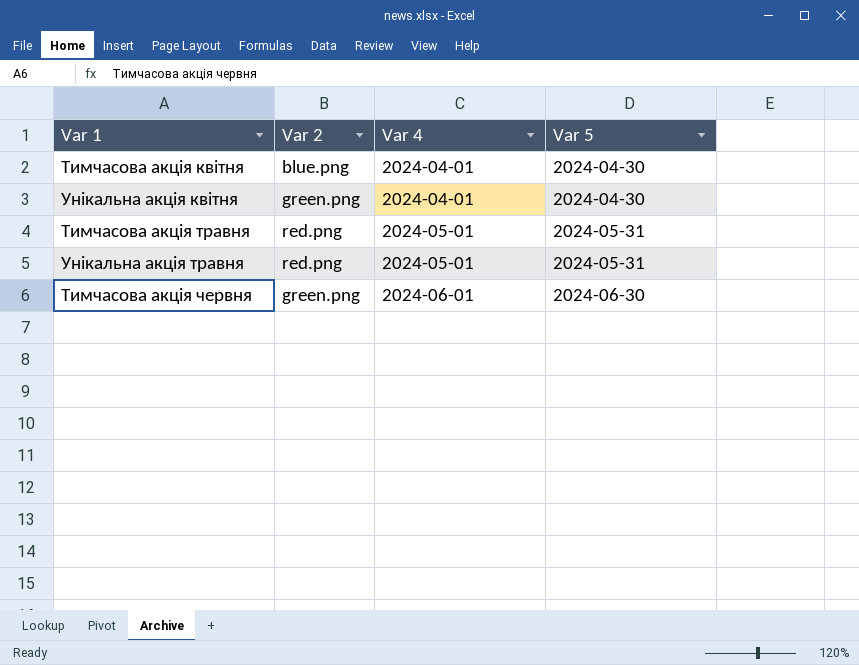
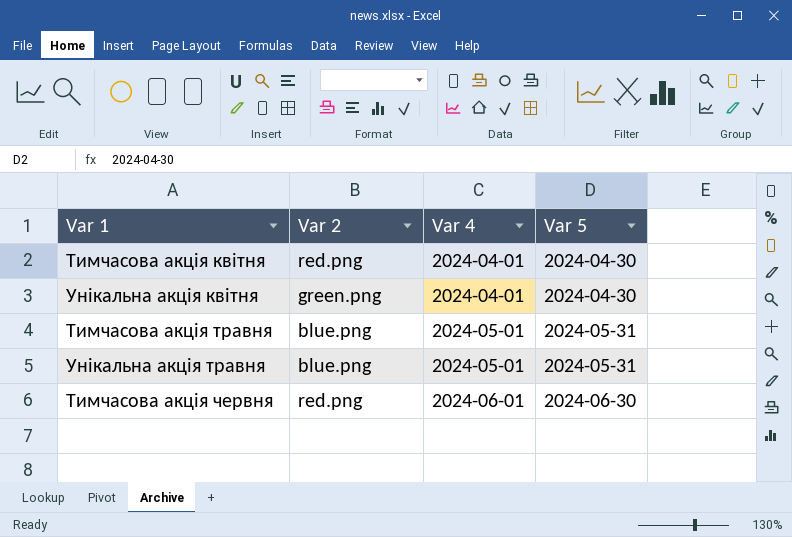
Тимчасова акція квітня | Var 2: blue.png -> red.png
Тимчасова акція травня | Var 2: red.png -> blue.png
Унікальна акція травня | Var 2: red.png -> blue.png
Тимчасова акція червня | Var 2: green.png -> red.png

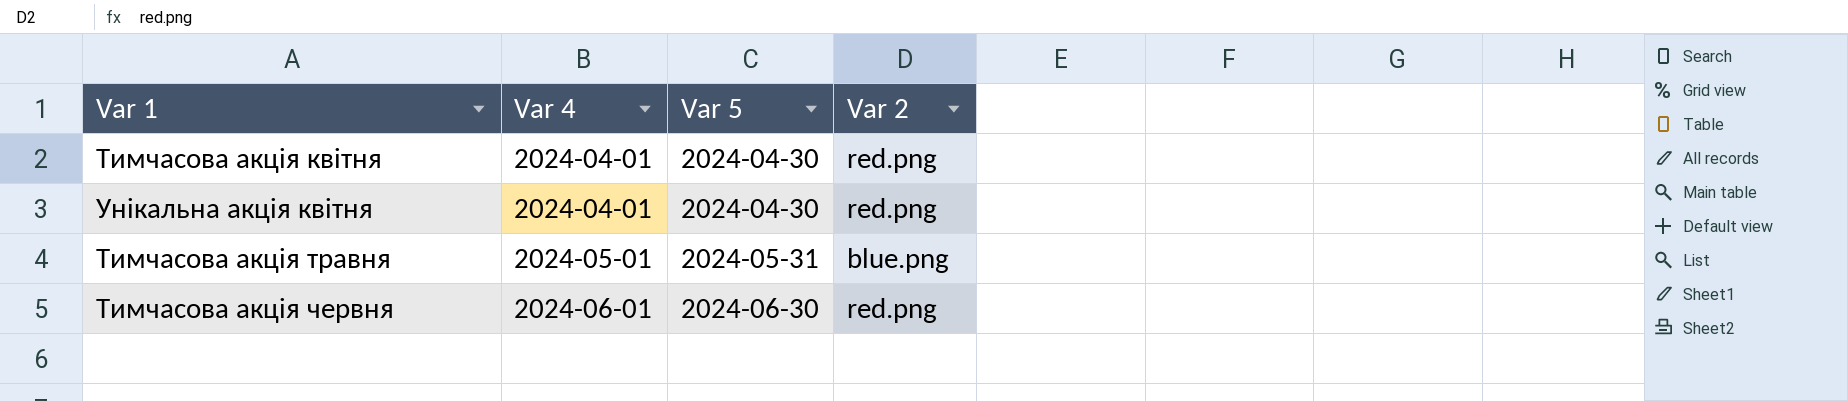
column Var 2 | position: 2 -> 4
row Унікальна акція травня: blue.png | 2024-05-01 | 2024-05-31 -> none
Унікальна акція квітня | Var 2: green.png -> red.png

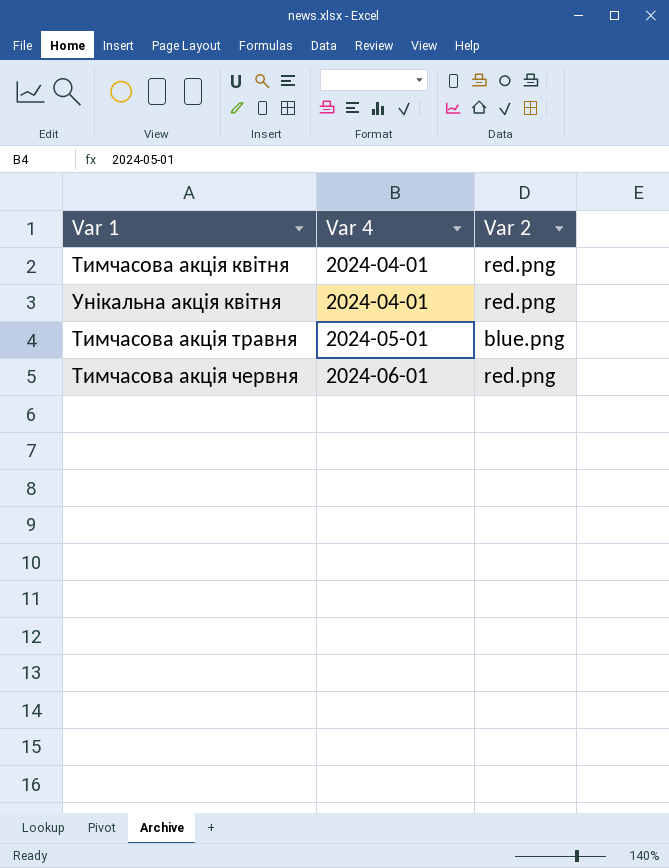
column Var 5 | position: 3 -> none

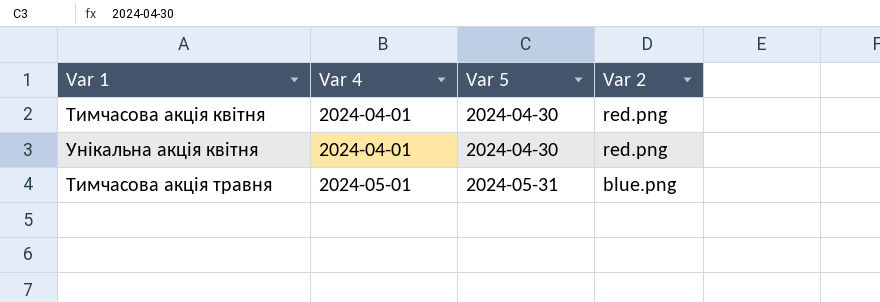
column Var 5 | position: none -> 3
row Тимчасова акція червня: 2024-06-01 | red.png -> none

